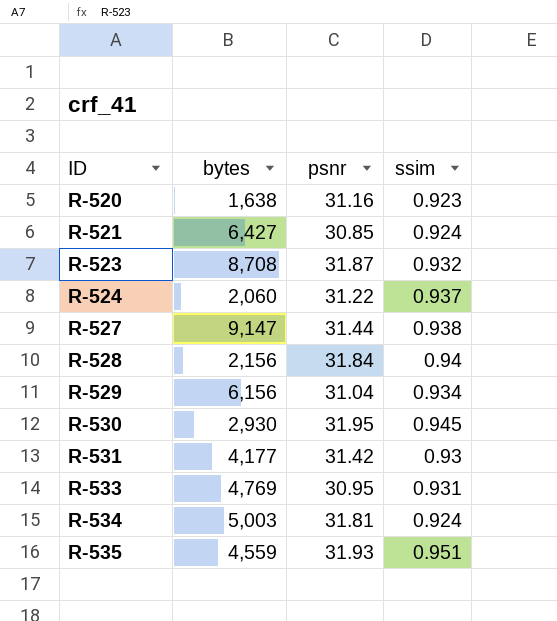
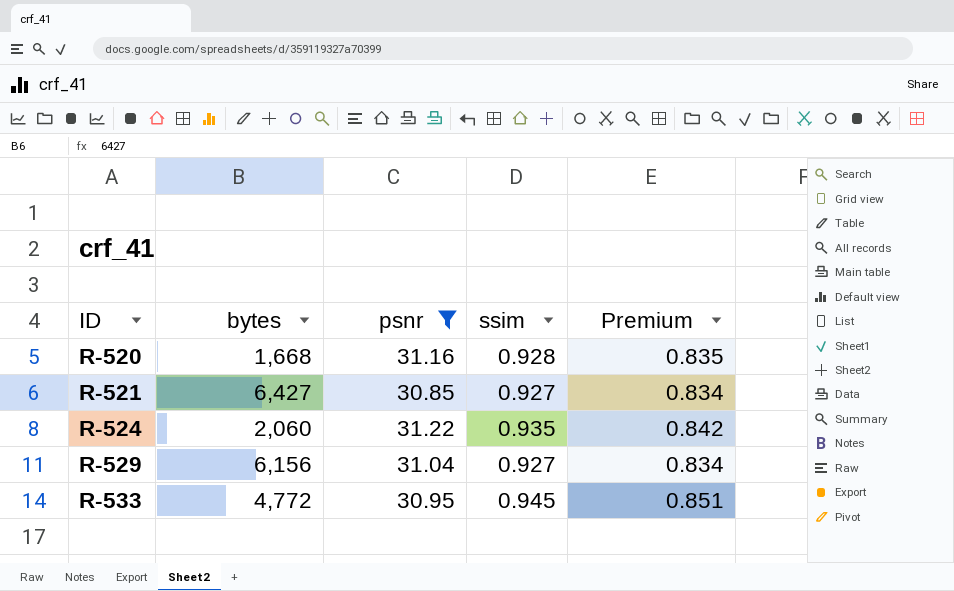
filter: none -> psnr <= 31.22
column Premium | formula: none -> [ssim] * 0.9
R-520 | bytes: 1,638 -> 1,668
R-520 | ssim: 0.923 -> 0.928
R-521 | ssim: 0.924 -> 0.927
R-524 | ssim: 0.937 -> 0.935
R-529 | ssim: 0.934 -> 0.927
R-533 | bytes: 4,769 -> 4,772
R-533 | ssim: 0.931 -> 0.945

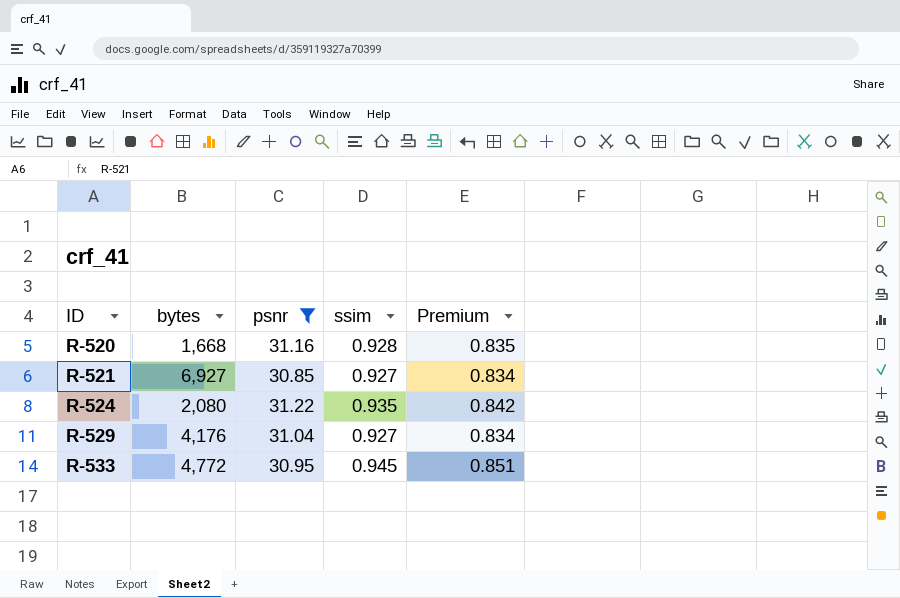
R-521 | bytes: 6,427 -> 6,927
R-524 | bytes: 2,060 -> 2,080
R-529 | bytes: 6,156 -> 4,176

